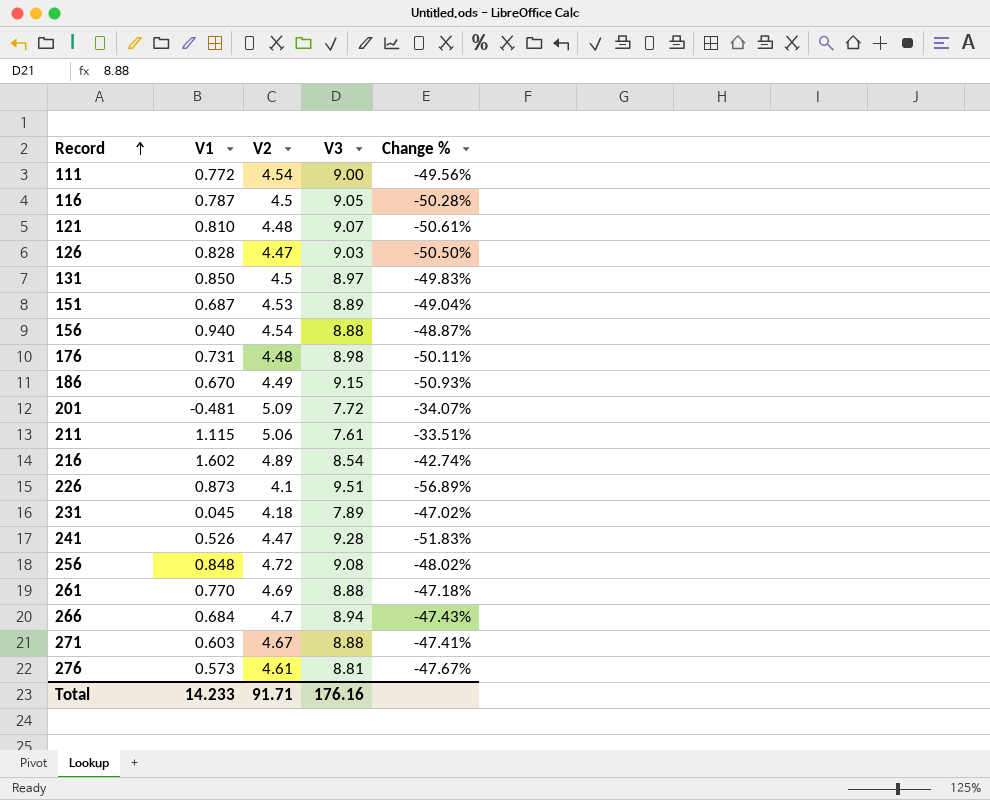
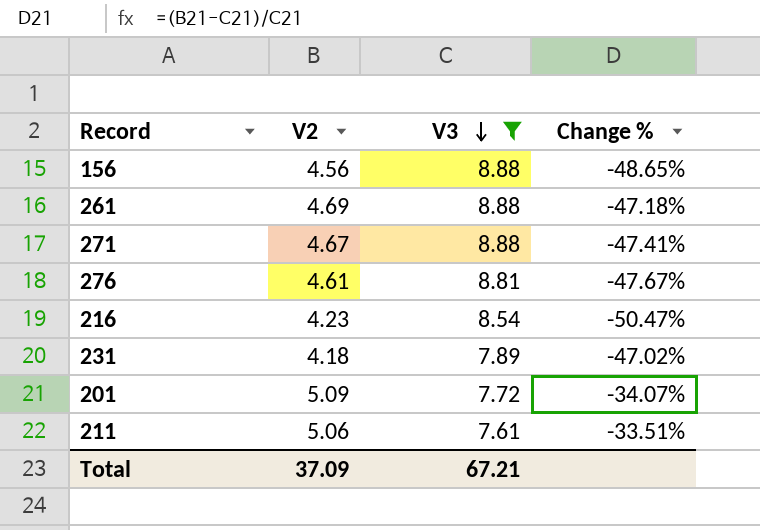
filter: none -> V3 <= 8.88
row order: Record ascending -> V3 descending
column V1 | position: 2 -> none
156 | V2: 4.54 -> 4.56
156 | Change %: -48.87% -> -48.65%
216 | V2: 4.89 -> 4.23
216 | Change %: -42.74% -> -50.47%
Total | V2: 91.71 -> 37.09
Total | V3: 176.16 -> 67.21

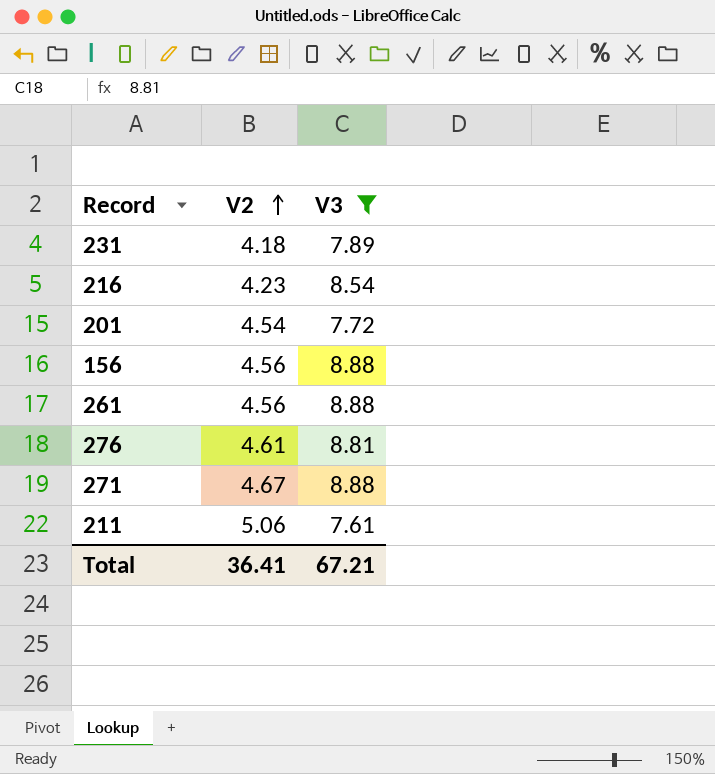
row order: V3 descending -> V2 ascending
column Change % | formula: ([V2] - [V3]) / [V3] -> none
201 | V2: 5.09 -> 4.54
261 | V2: 4.69 -> 4.56
Total | V2: 37.09 -> 36.41

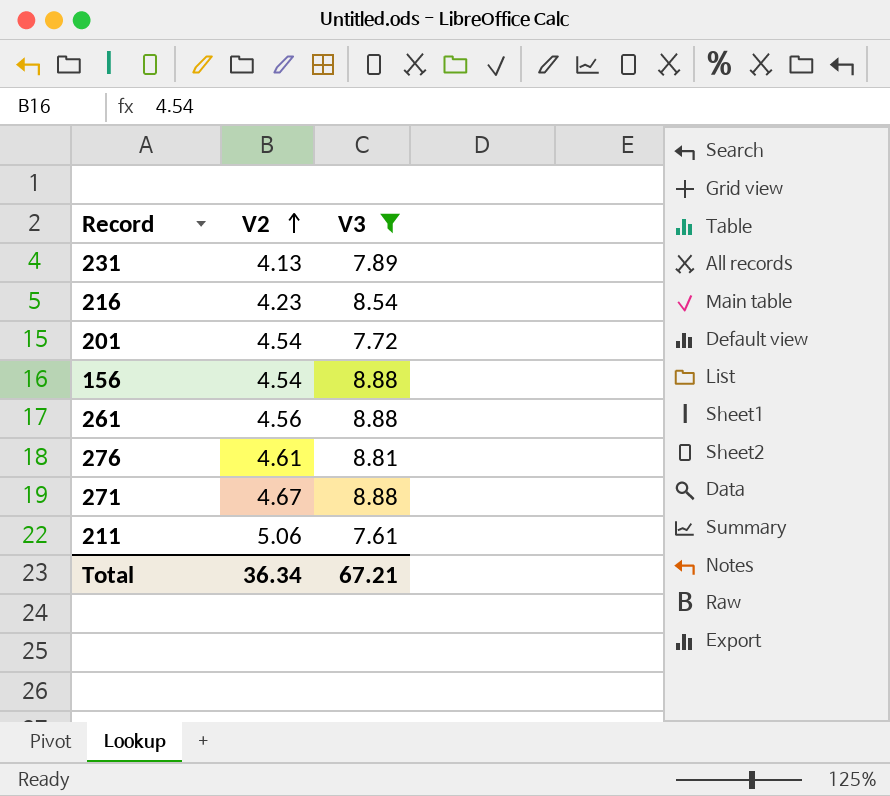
231 | V2: 4.18 -> 4.13
156 | V2: 4.56 -> 4.54
Total | V2: 36.41 -> 36.34

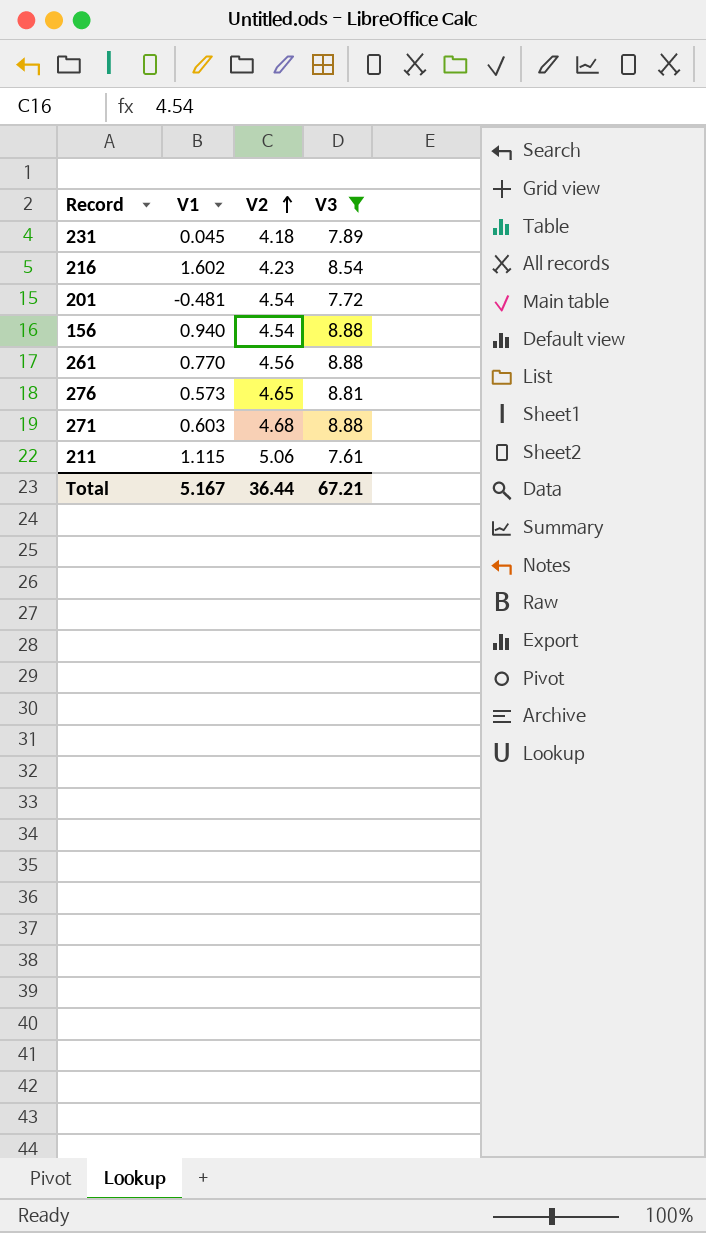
column V1 | position: none -> 2
231 | V2: 4.13 -> 4.18
276 | V2: 4.61 -> 4.65
271 | V2: 4.67 -> 4.68
Total | V2: 36.34 -> 36.44

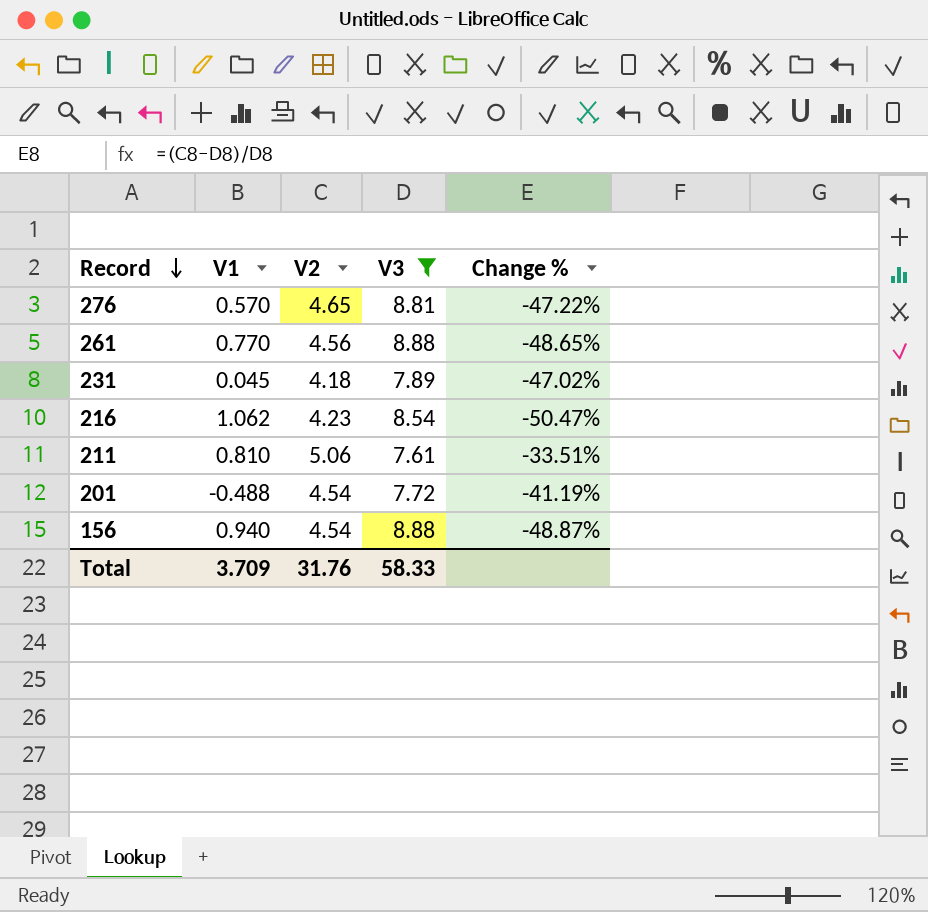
row order: V2 ascending -> Record descending
column Change % | formula: none -> ([V2] - [V3]) / [V3]
row 271: 0.603 | 4.68 | 8.88 -> none
276 | V1: 0.573 -> 0.570
216 | V1: 1.602 -> 1.062
211 | V1: 1.115 -> 0.810
201 | V1: -0.481 -> -0.488
Total | V1: 5.167 -> 3.709
Total | V2: 36.44 -> 31.76
Total | V3: 67.21 -> 58.33

